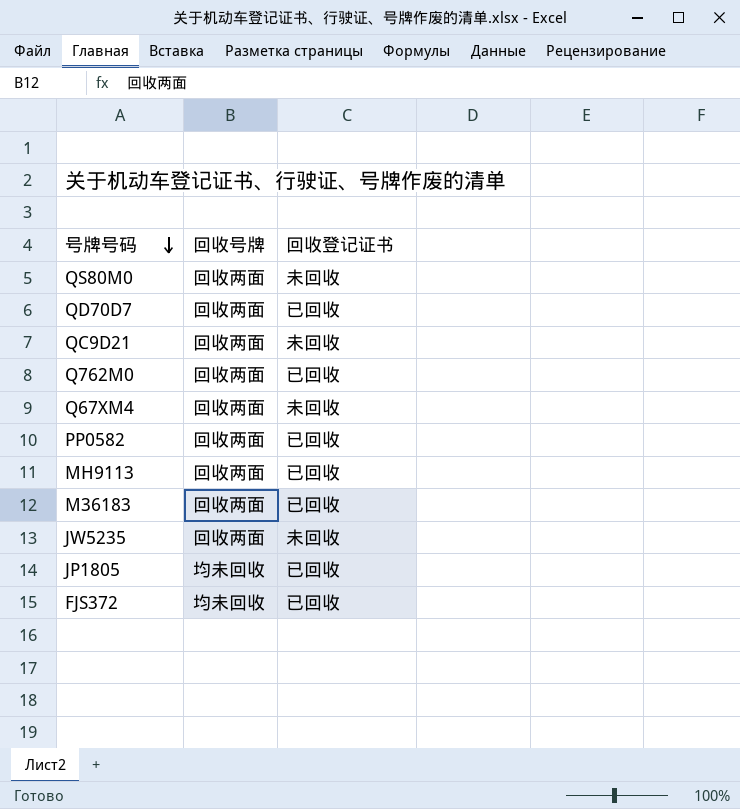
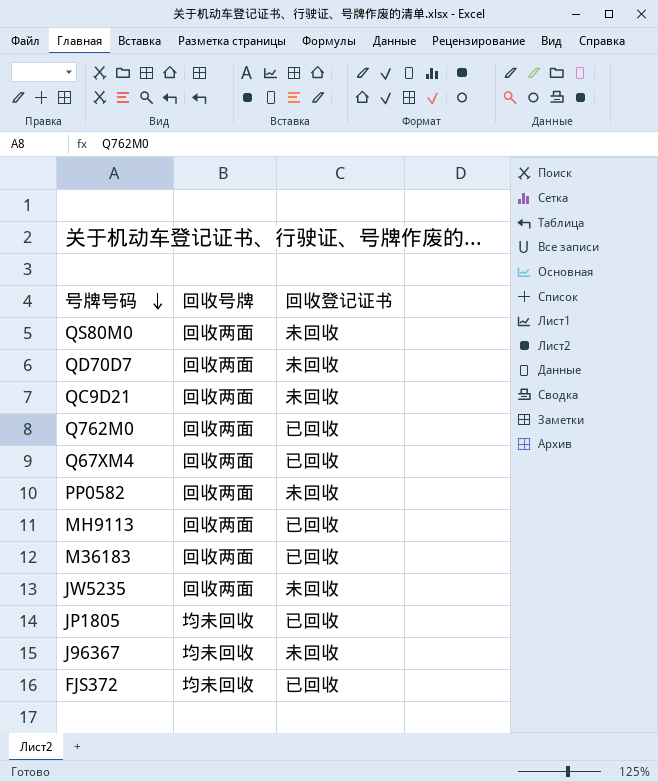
QD70D7 | 回收登记证书: 已回收 -> 未回收
Q67XM4 | 回收登记证书: 未回收 -> 已回收
PP0582 | 回收登记证书: 已回收 -> 未回收
row J96367: none -> 均未回收 | 未回收

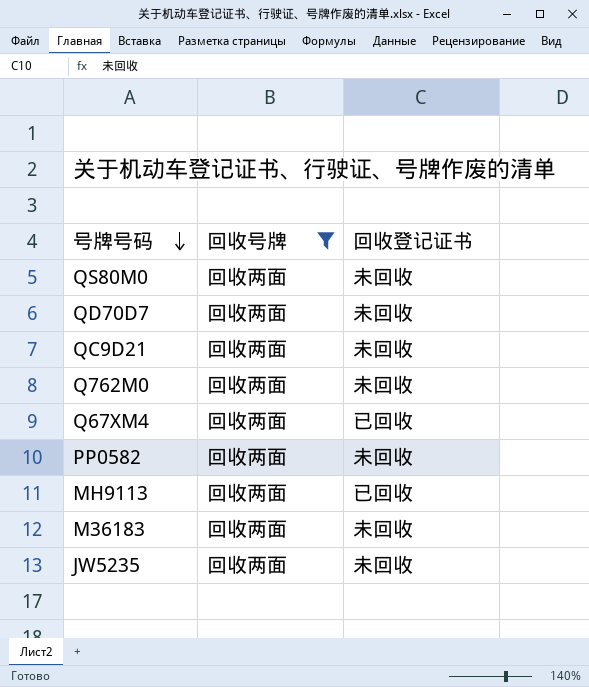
filter: none -> 回收号牌 = 回收两面
Q762M0 | 回收登记证书: 已回收 -> 未回收
M36183 | 回收登记证书: 已回收 -> 未回收

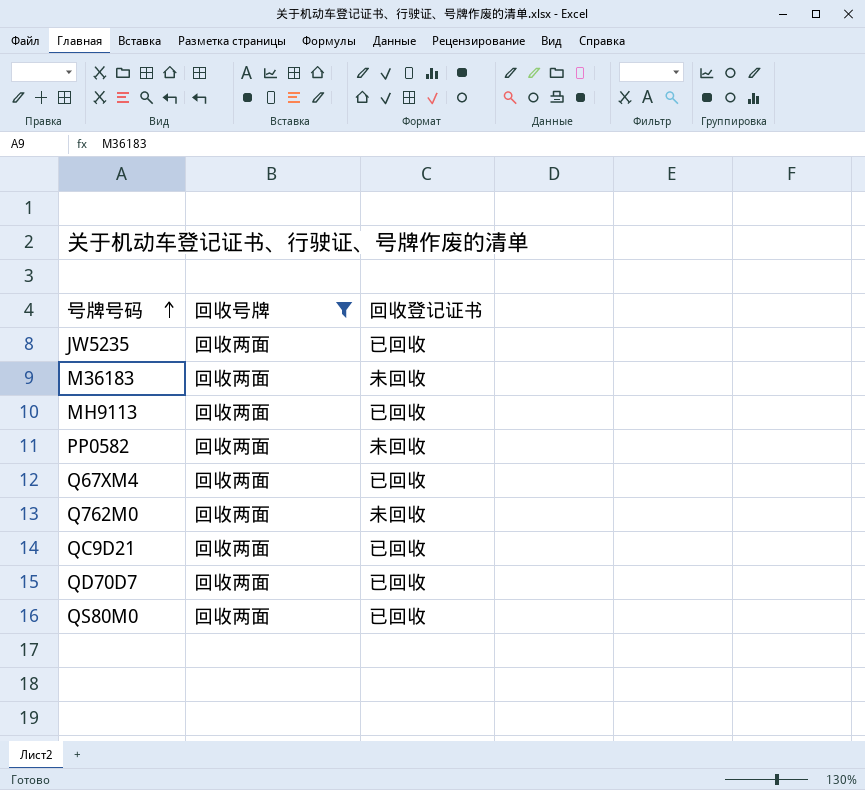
row order: 号牌号码 descending -> 号牌号码 ascending
JW5235 | 回收登记证书: 未回收 -> 已回收
QC9D21 | 回收登记证书: 未回收 -> 已回收
QD70D7 | 回收登记证书: 未回收 -> 已回收
QS80M0 | 回收登记证书: 未回收 -> 已回收

